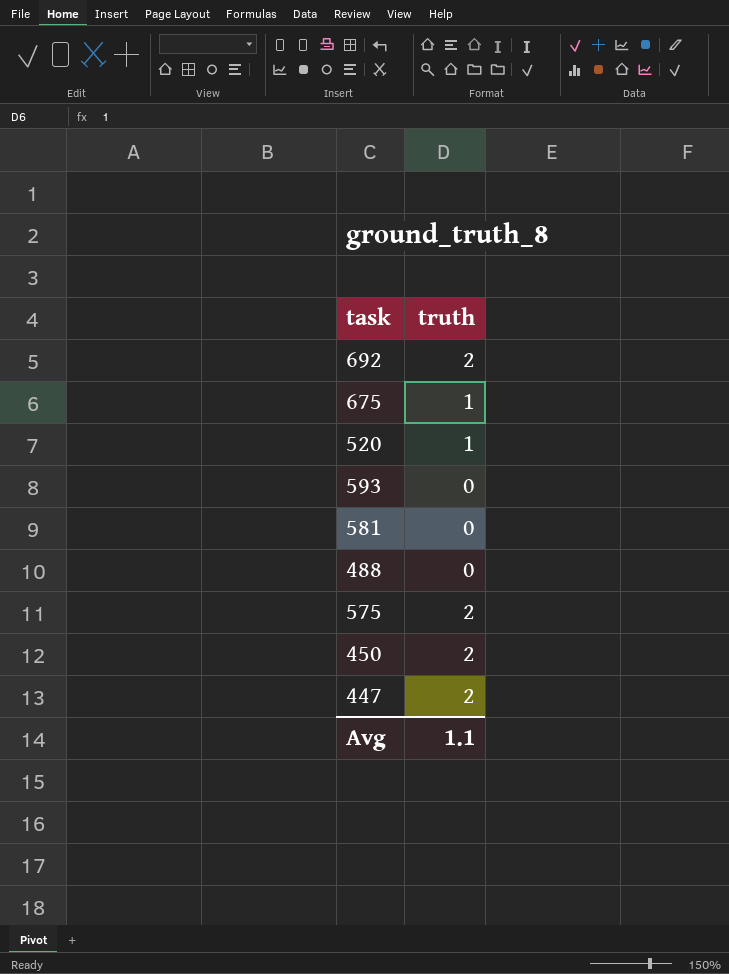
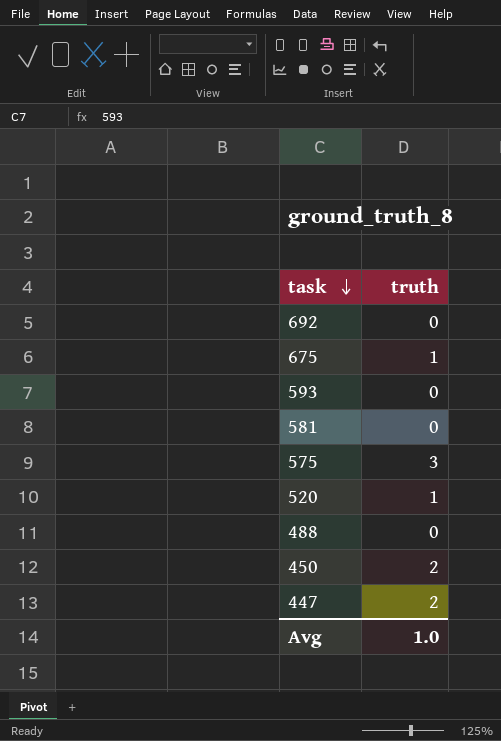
row order: none -> task descending
692 | truth: 2 -> 0
575 | truth: 2 -> 3
Avg | truth: 1.1 -> 1.0

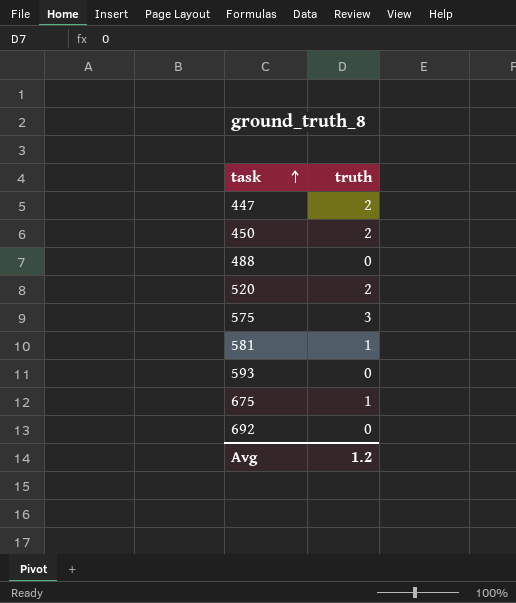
row order: task descending -> task ascending
520 | truth: 1 -> 2
581 | truth: 0 -> 1
Avg | truth: 1.0 -> 1.2

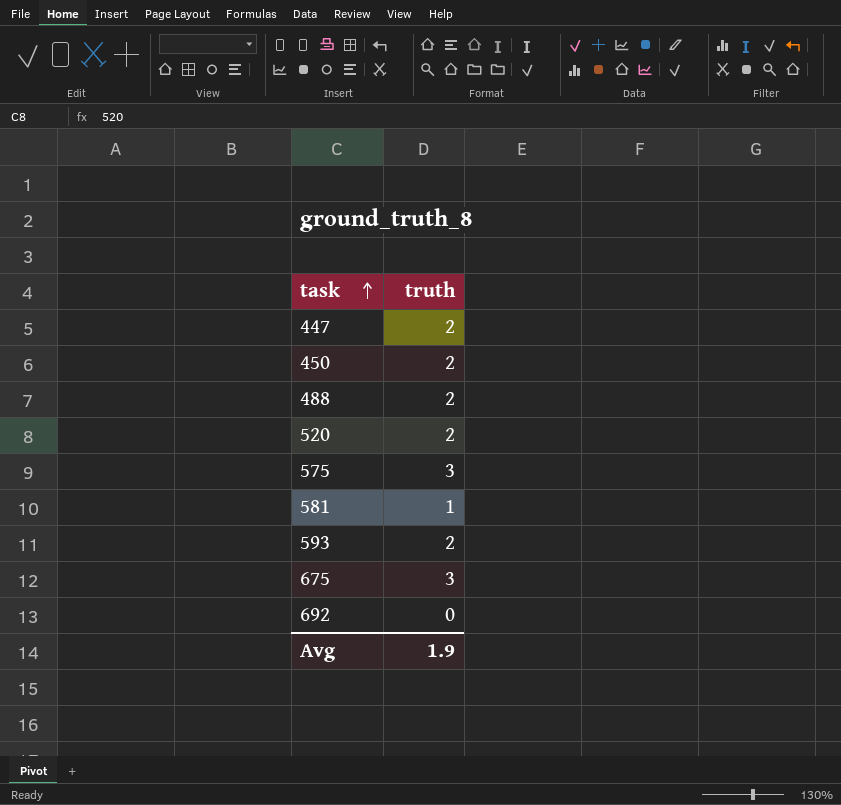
488 | truth: 0 -> 2
593 | truth: 0 -> 2
675 | truth: 1 -> 3
Avg | truth: 1.2 -> 1.9

